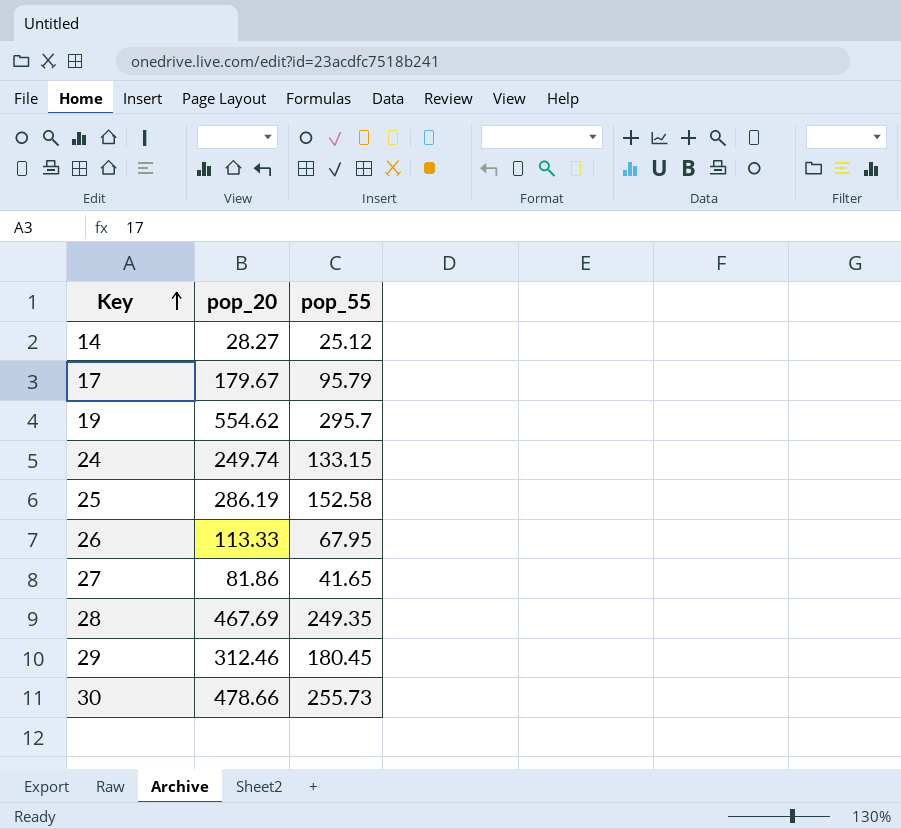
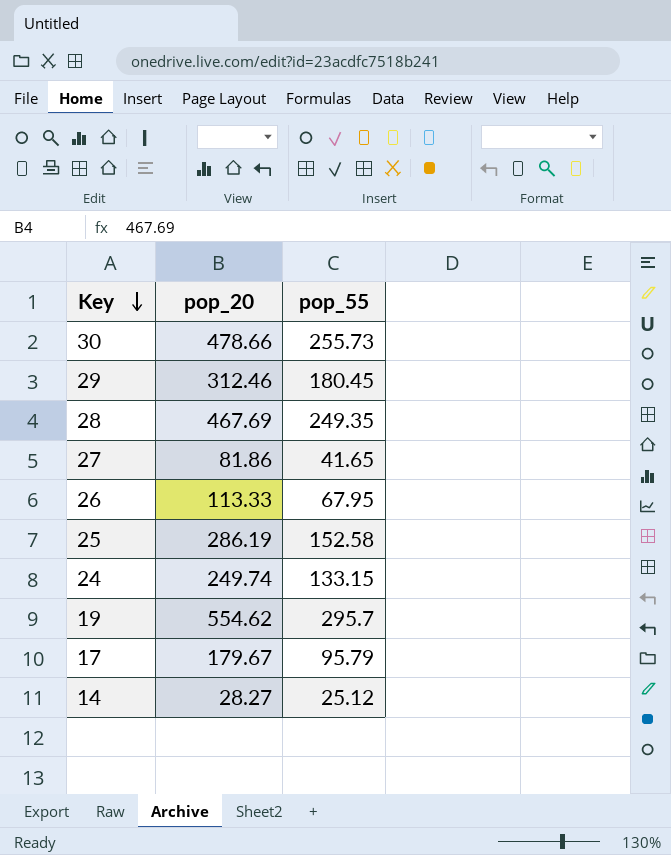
row order: Key ascending -> Key descending

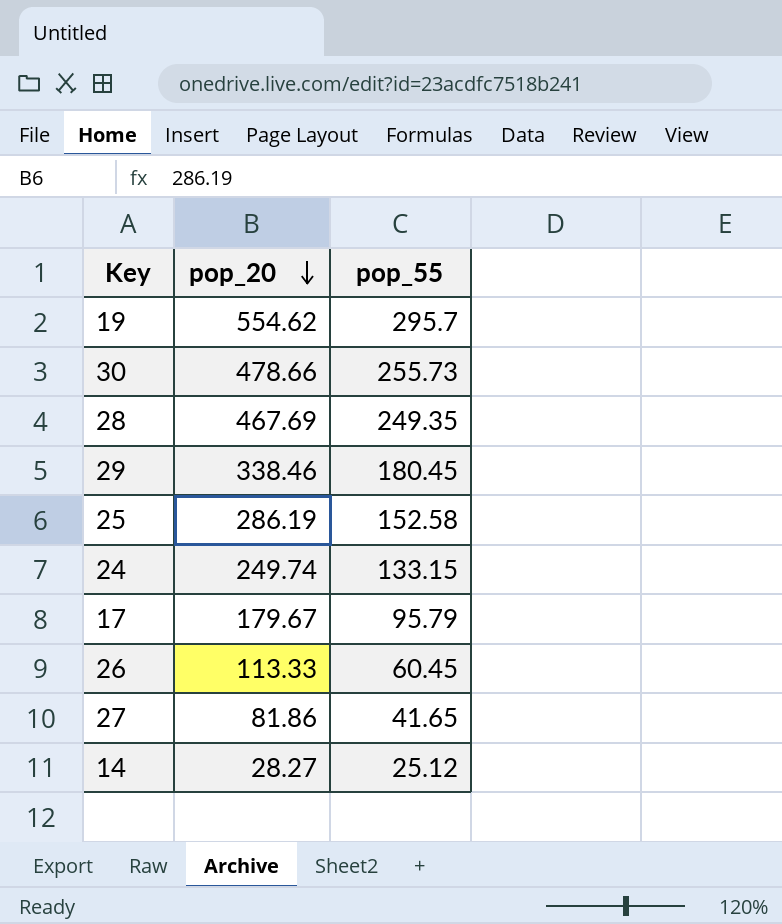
row order: Key descending -> pop_20 descending
29 | pop_20: 312.46 -> 338.46
26 | pop_55: 67.95 -> 60.45

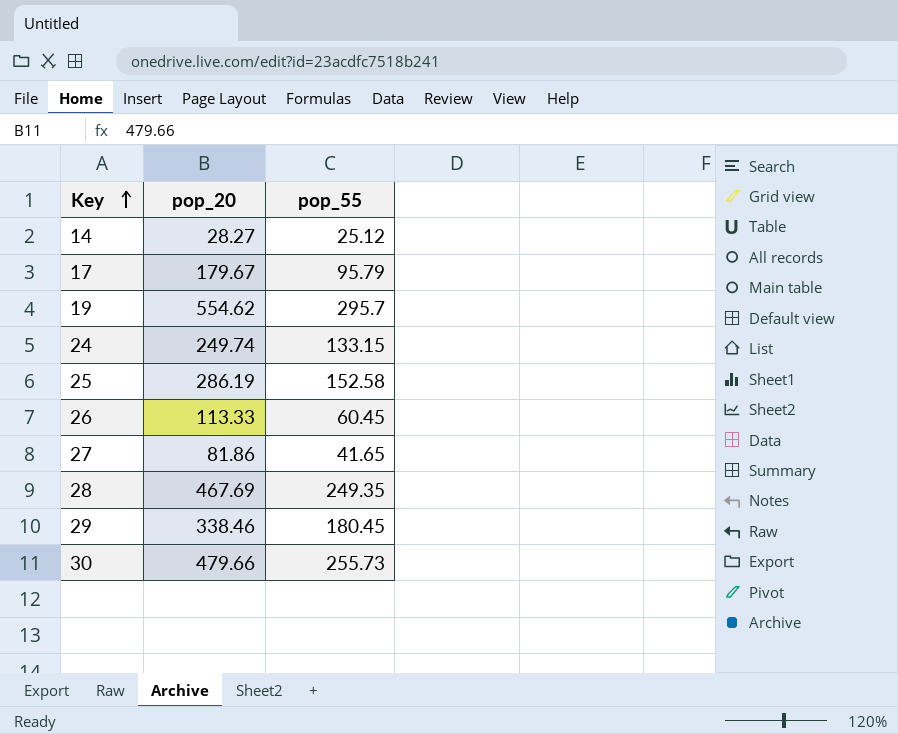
row order: pop_20 descending -> Key ascending
30 | pop_20: 478.66 -> 479.66

